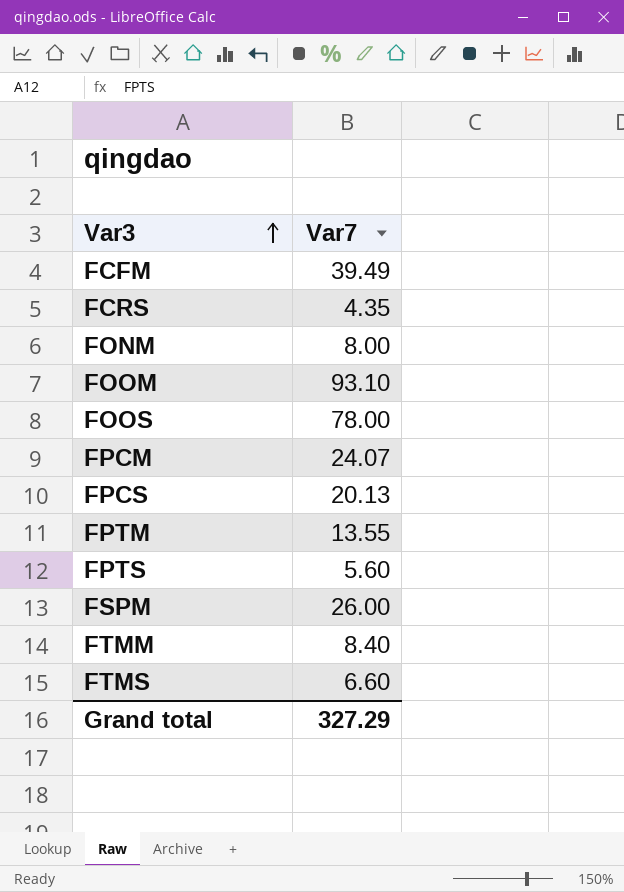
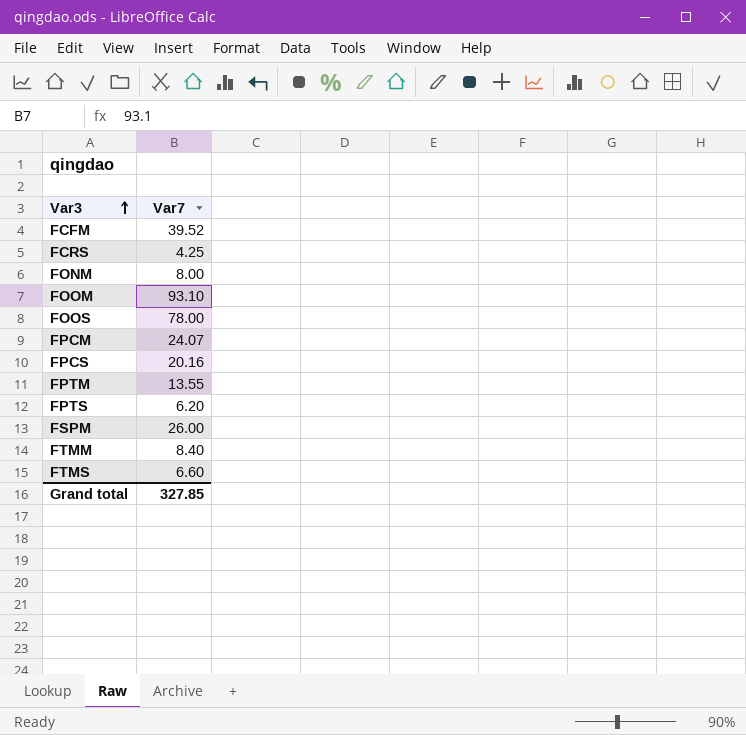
FCFM | Var7: 39.49 -> 39.52
FCRS | Var7: 4.35 -> 4.25
FPCS | Var7: 20.13 -> 20.16
FPTS | Var7: 5.60 -> 6.20
Grand total | Var7: 327.29 -> 327.85

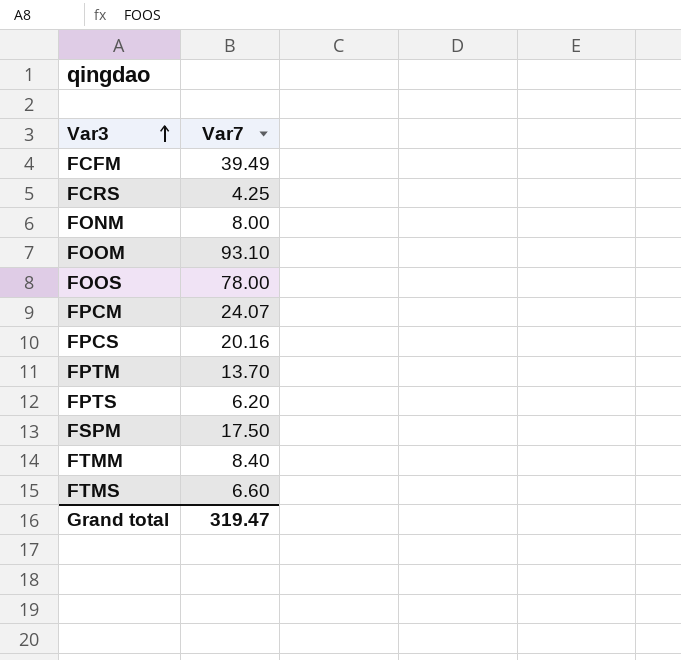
FCFM | Var7: 39.52 -> 39.49
FPTM | Var7: 13.55 -> 13.70
FSPM | Var7: 26.00 -> 17.50
Grand total | Var7: 327.85 -> 319.47

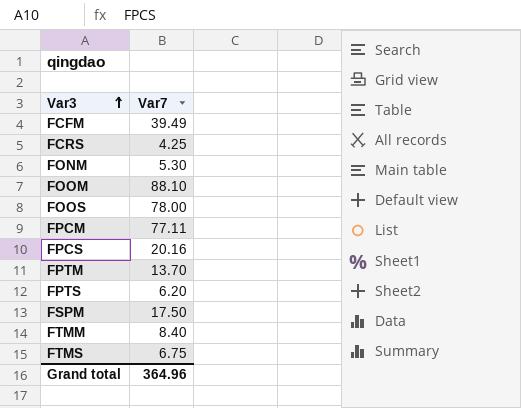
FONM | Var7: 8.00 -> 5.30
FOOM | Var7: 93.10 -> 88.10
FPCM | Var7: 24.07 -> 77.11
FTMS | Var7: 6.60 -> 6.75
Grand total | Var7: 319.47 -> 364.96

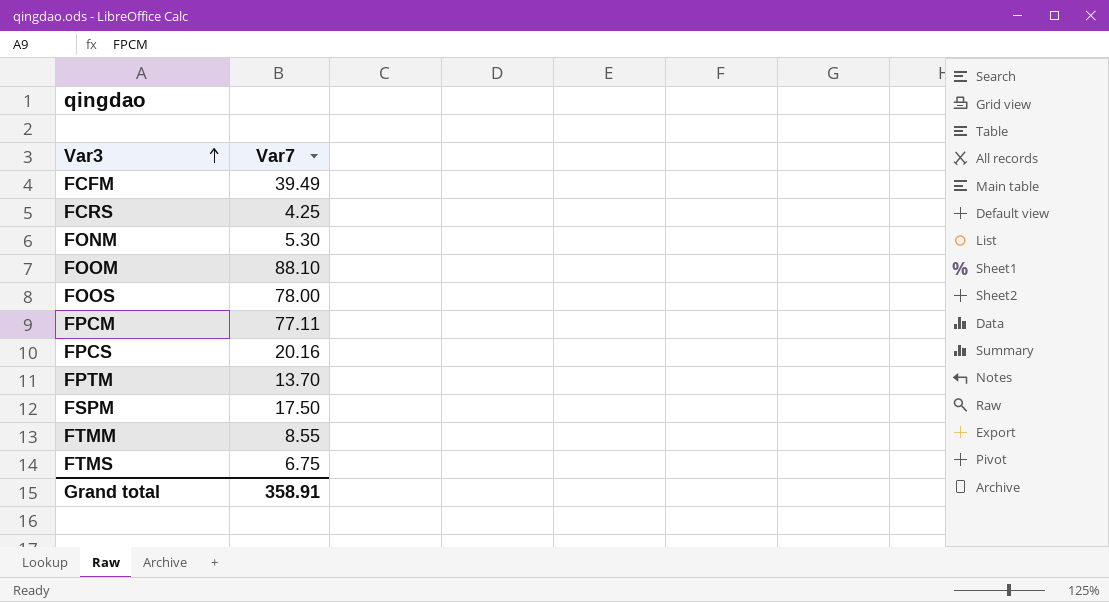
row FPTS: 6.20 -> none
FTMM | Var7: 8.40 -> 8.55
Grand total | Var7: 364.96 -> 358.91

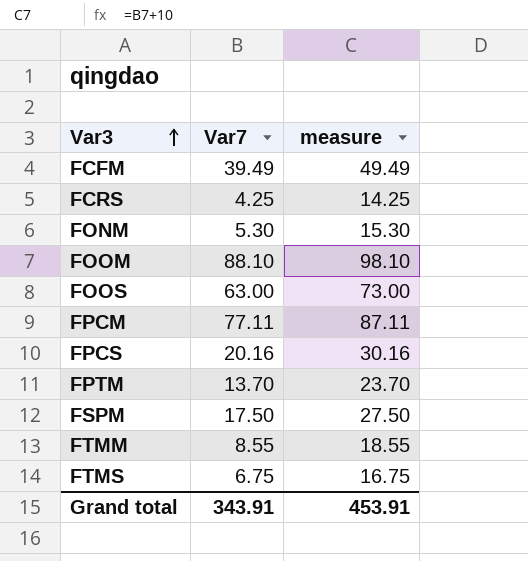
column measure | formula: none -> [Var7] + 10
FOOS | Var7: 78.00 -> 63.00
Grand total | Var7: 358.91 -> 343.91

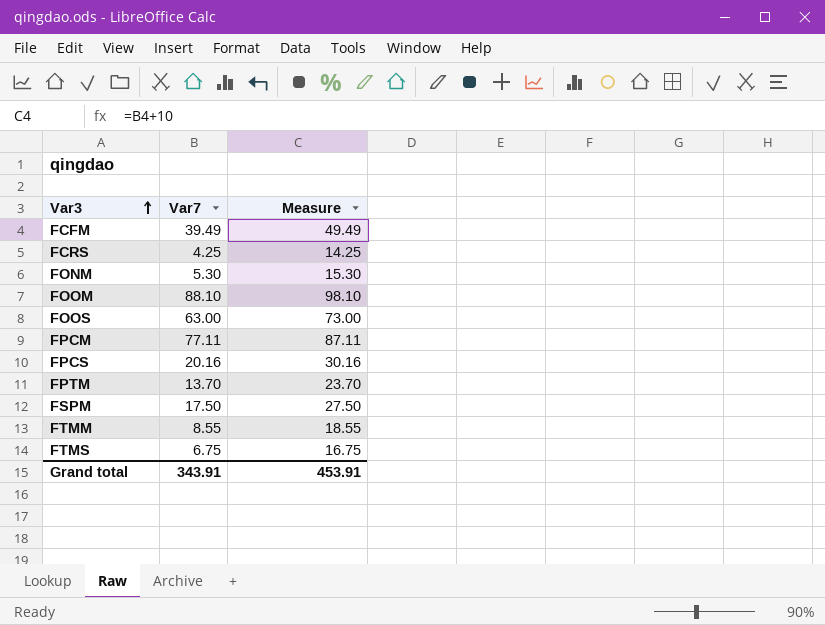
column name: measure -> Measure

